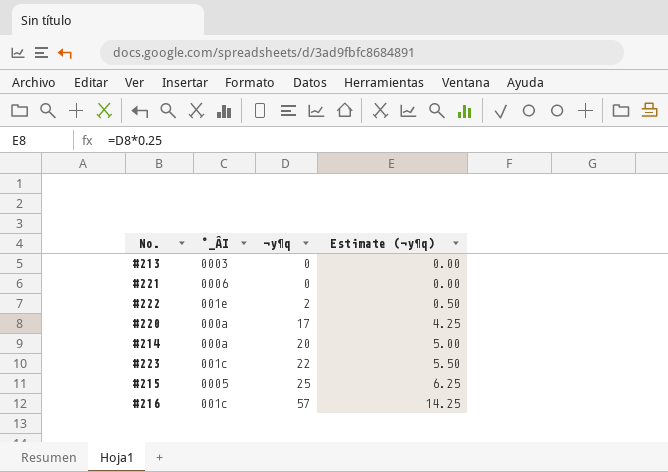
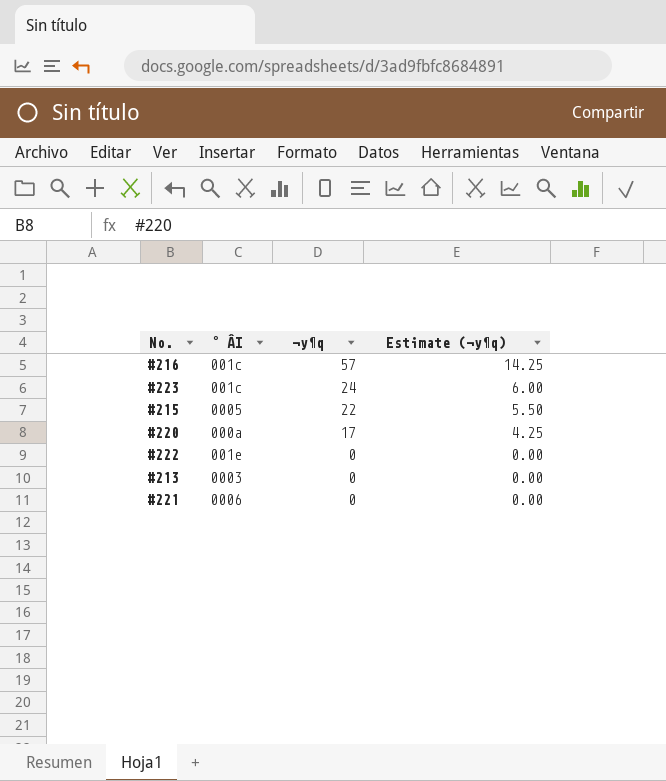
row order: ¬y¶q ascending -> ¬y¶q descending
column name: °_ÂI -> ° ÂI
row #214: 000a | 20 | 5.00 -> none
#223 | ¬y¶q: 22 -> 24
#223 | Estimate (¬y¶q): 5.50 -> 6.00
#215 | ¬y¶q: 25 -> 22
#215 | Estimate (¬y¶q): 6.25 -> 5.50
#222 | ¬y¶q: 2 -> 0
#222 | Estimate (¬y¶q): 0.50 -> 0.00

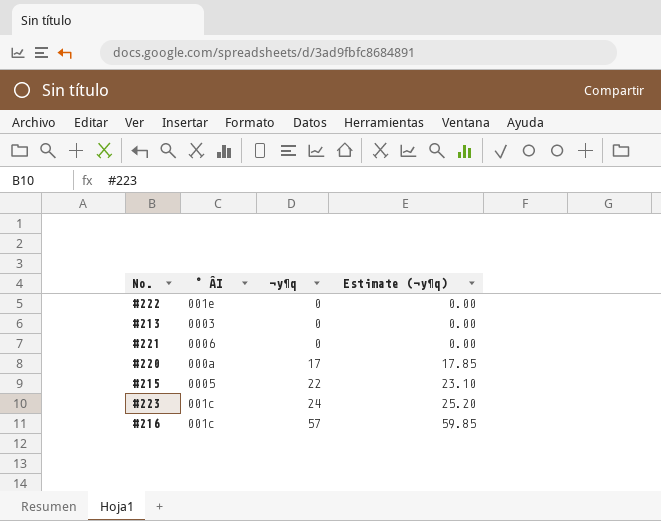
row order: ¬y¶q descending -> ¬y¶q ascending
column Estimate (¬y¶q) | formula: [¬y¶q] * 0.25 -> [¬y¶q] * 1.05

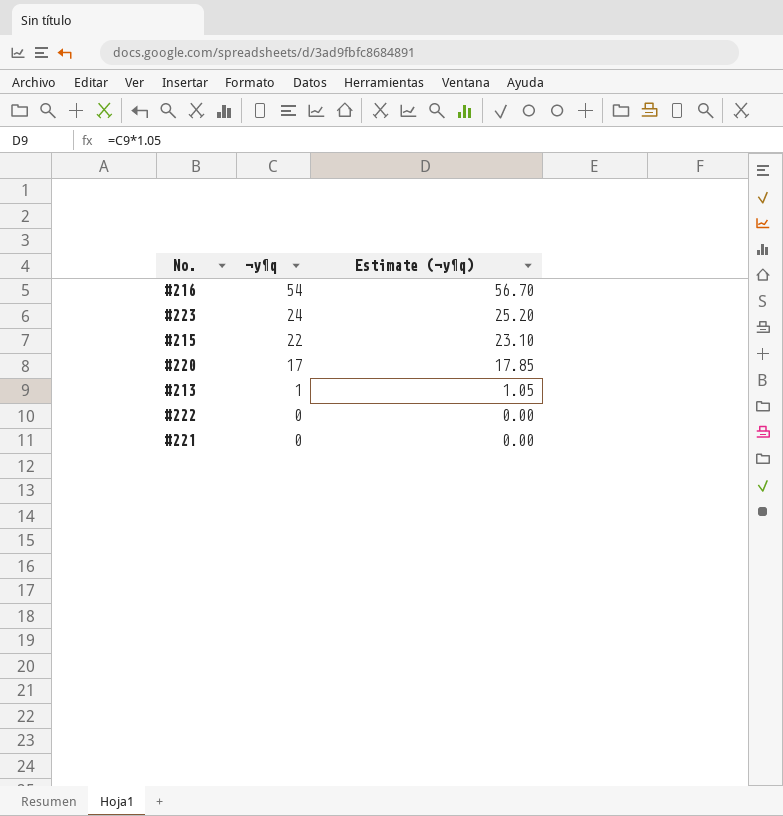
row order: ¬y¶q ascending -> ¬y¶q descending
column ° ÂI | position: 2 -> none
#216 | ¬y¶q: 57 -> 54
#216 | Estimate (¬y¶q): 59.85 -> 56.70
#213 | ¬y¶q: 0 -> 1
#213 | Estimate (¬y¶q): 0.00 -> 1.05

